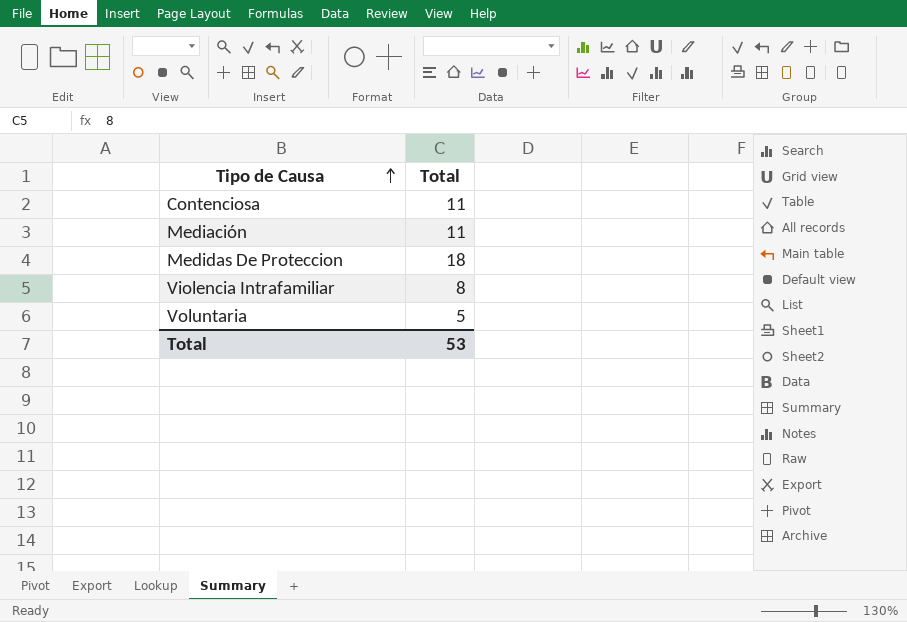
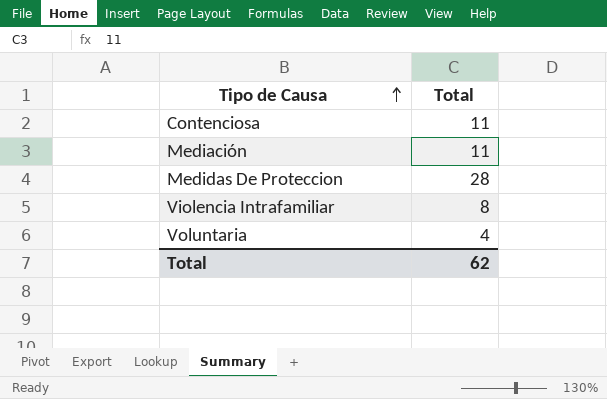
Medidas De Proteccion | Total: 18 -> 28
Voluntaria | Total: 5 -> 4
Total | Total: 53 -> 62

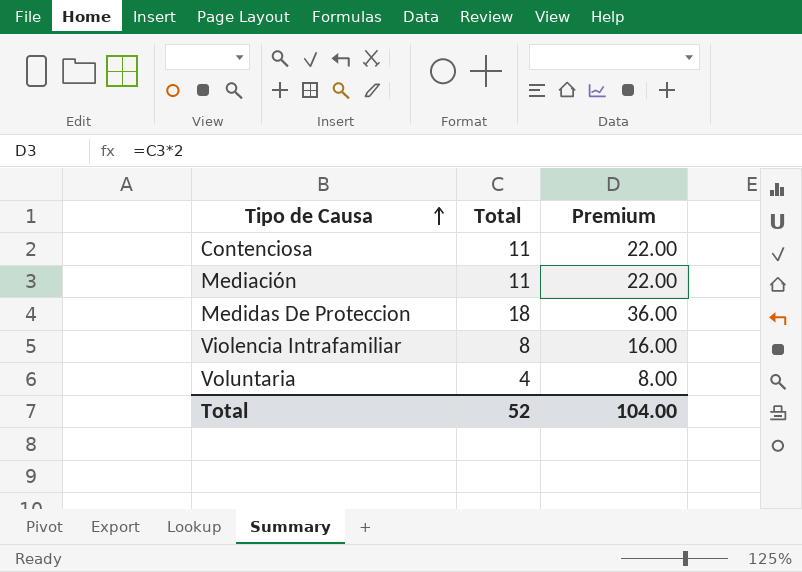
column Premium | formula: none -> [Total] * 2
Medidas De Proteccion | Total: 28 -> 18
Total | Total: 62 -> 52

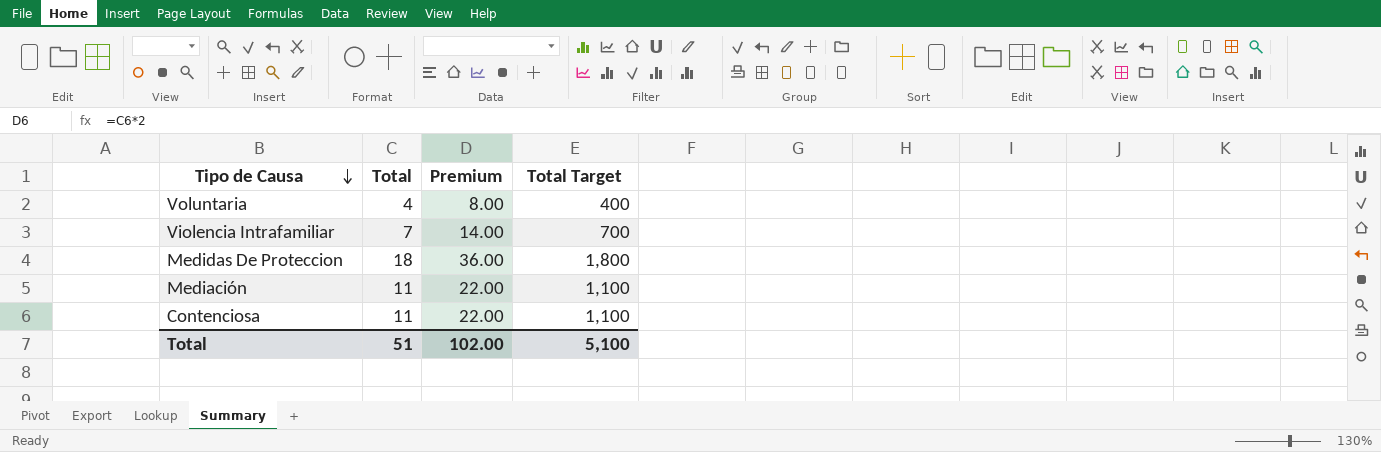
row order: Tipo de Causa ascending -> Tipo de Causa descending
column Total Target | formula: none -> [Total] * 100
Violencia Intrafamiliar | Total: 8 -> 7
Violencia Intrafamiliar | Premium: 16.00 -> 14.00
Total | Total: 52 -> 51
Total | Premium: 104.00 -> 102.00

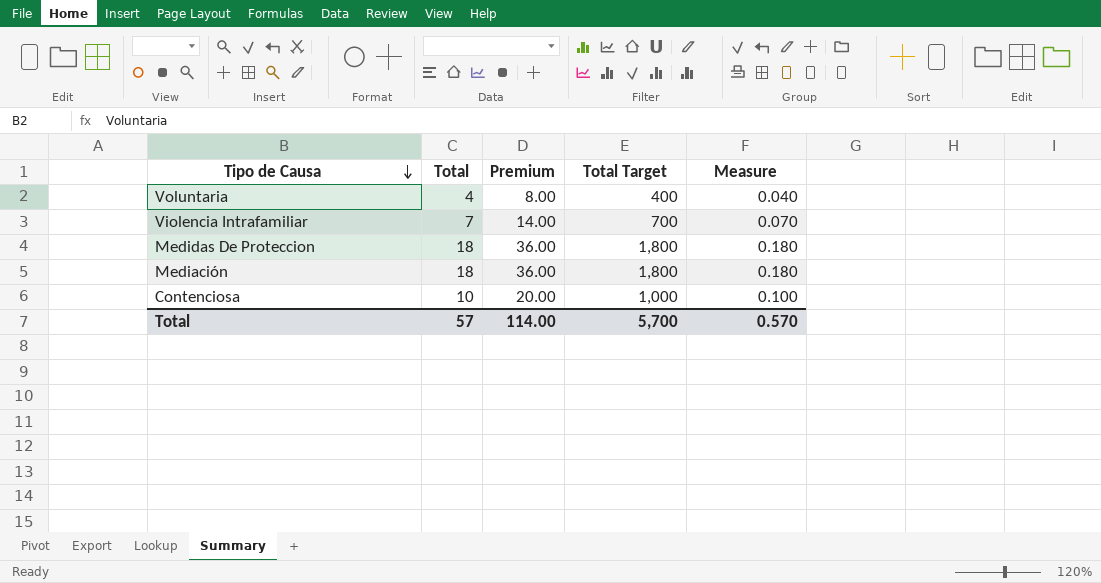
column Measure | formula: none -> [Total] * 0.01
Mediación | Total: 11 -> 18
Mediación | Premium: 22.00 -> 36.00
Mediación | Total Target: 1,100 -> 1,800
Contenciosa | Total: 11 -> 10
Contenciosa | Premium: 22.00 -> 20.00
Contenciosa | Total Target: 1,100 -> 1,000
Total | Total: 51 -> 57
Total | Premium: 102.00 -> 114.00
Total | Total Target: 5,100 -> 5,700

